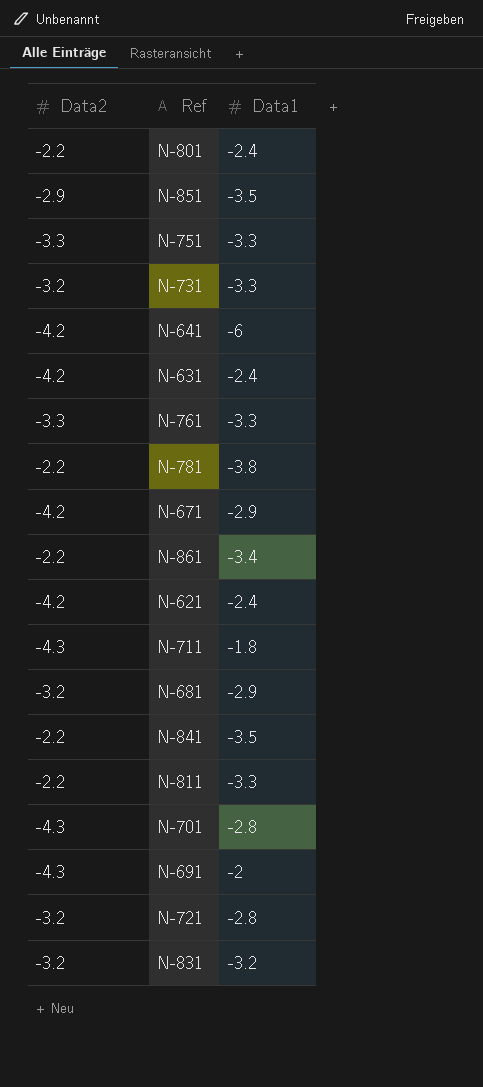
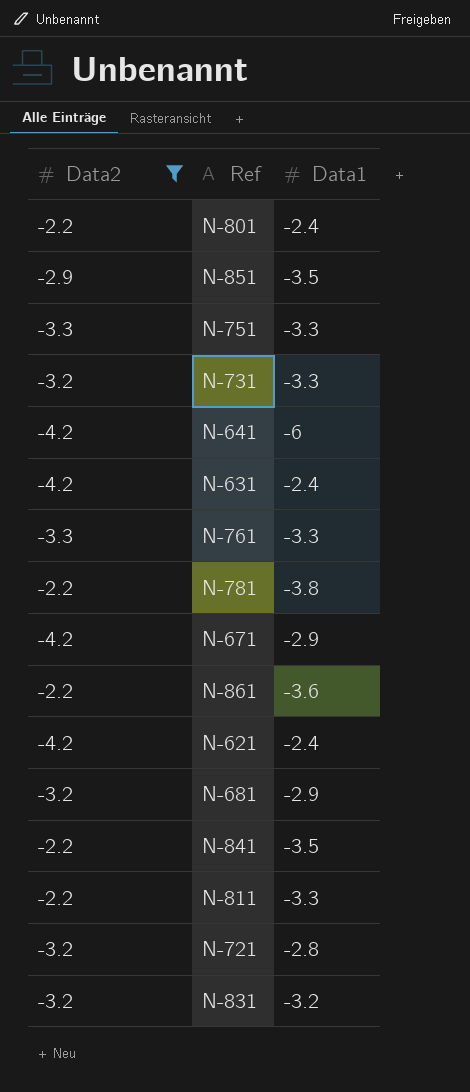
filter: none -> Data2 != -4.3
N-861 | Data1: -3.4 -> -3.6

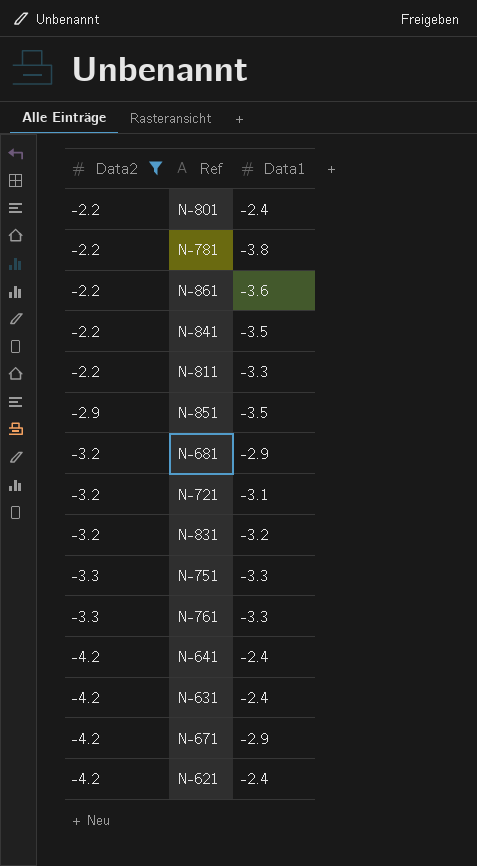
row order: none -> Data2 descending
row N-731: -3.2 | -3.3 -> none
N-721 | Data1: -2.8 -> -3.1
N-641 | Data1: -6 -> -2.4

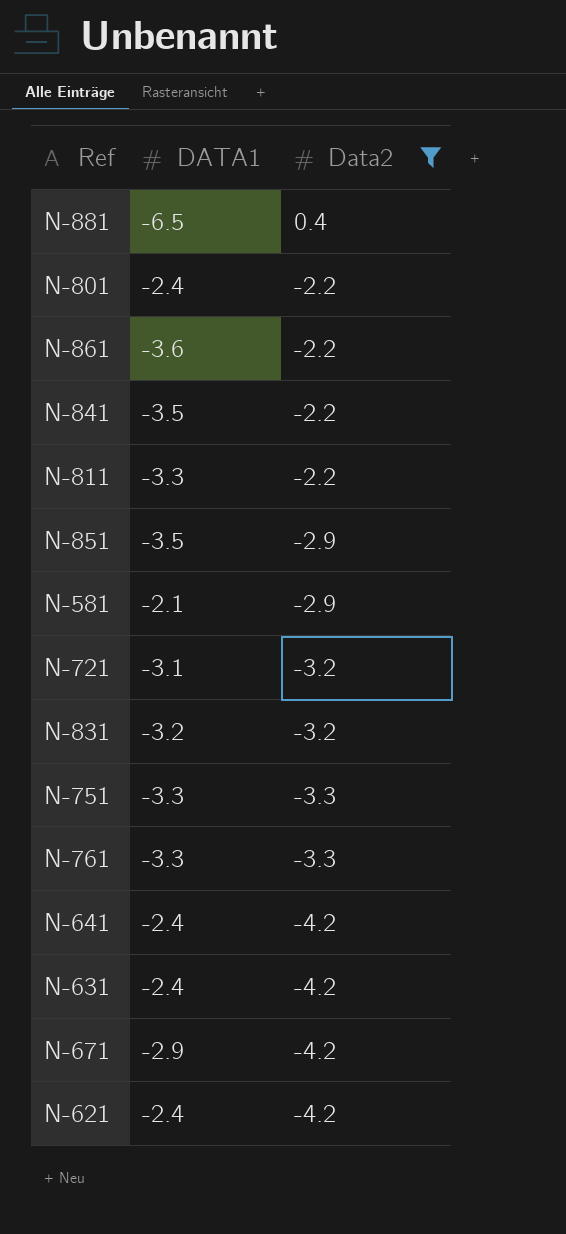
column name: Data1 -> DATA1
column Data2 | position: 1 -> 3
row N-781: -2.2 | -3.8 -> none
row N-681: -3.2 | -2.9 -> none
row N-881: none -> -6.5 | 0.4
row N-581: none -> -2.1 | -2.9

